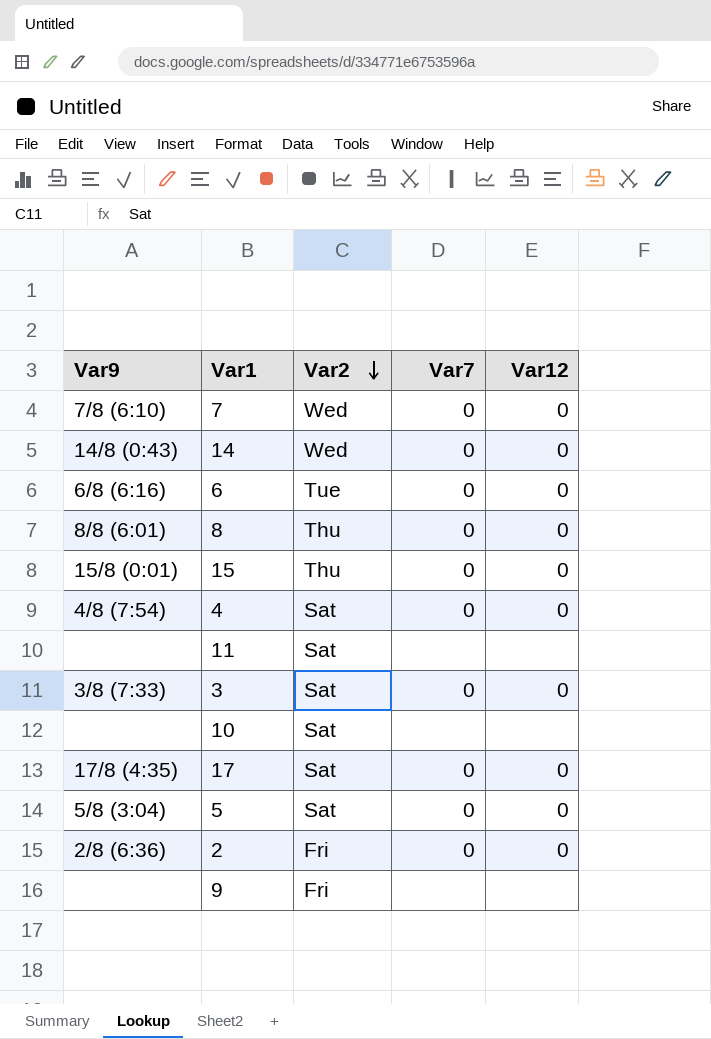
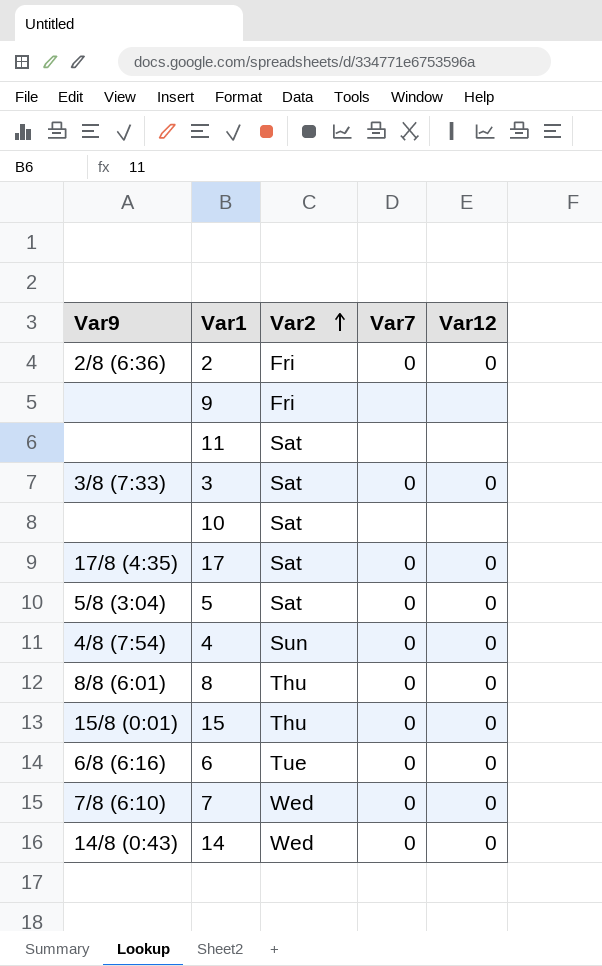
row order: Var2 descending -> Var2 ascending
4 | Var2: Sat -> Sun

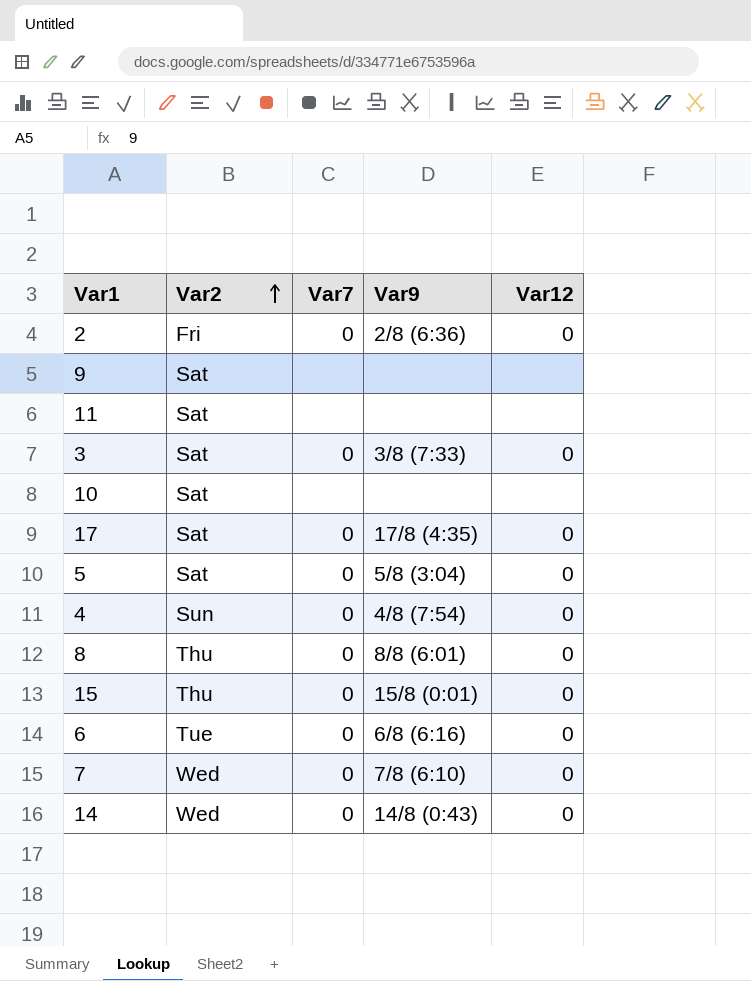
column Var9 | position: 1 -> 4
9 | Var2: Fri -> Sat

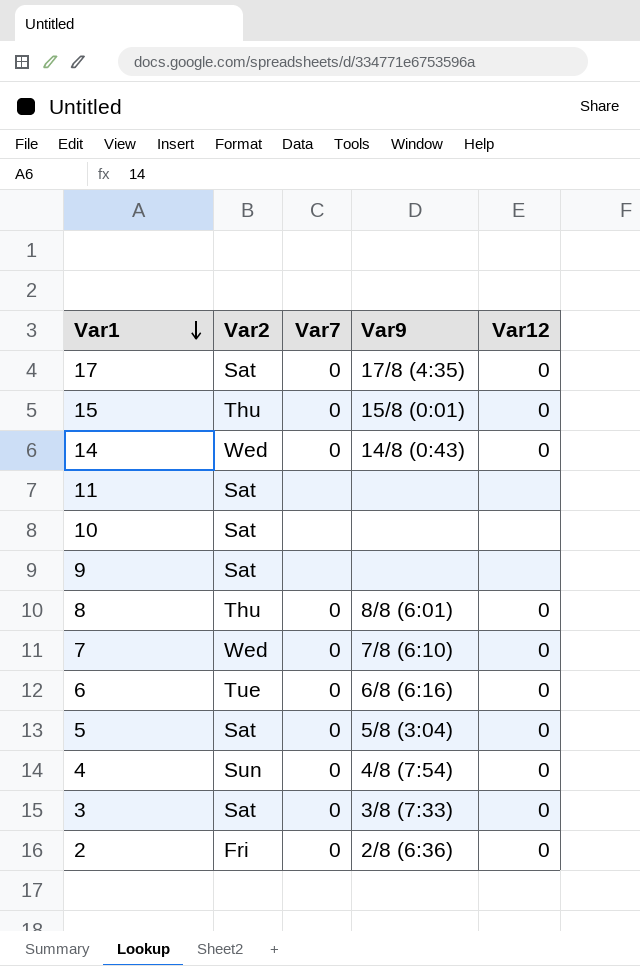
row order: Var2 ascending -> Var1 descending

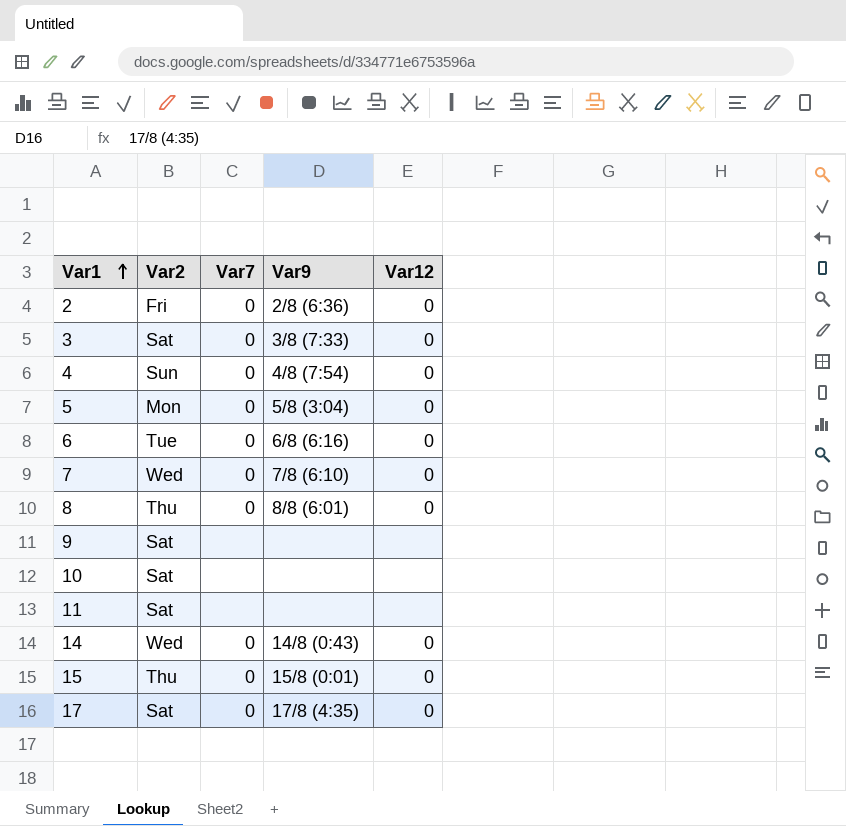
row order: Var1 descending -> Var1 ascending
5 | Var2: Sat -> Mon

